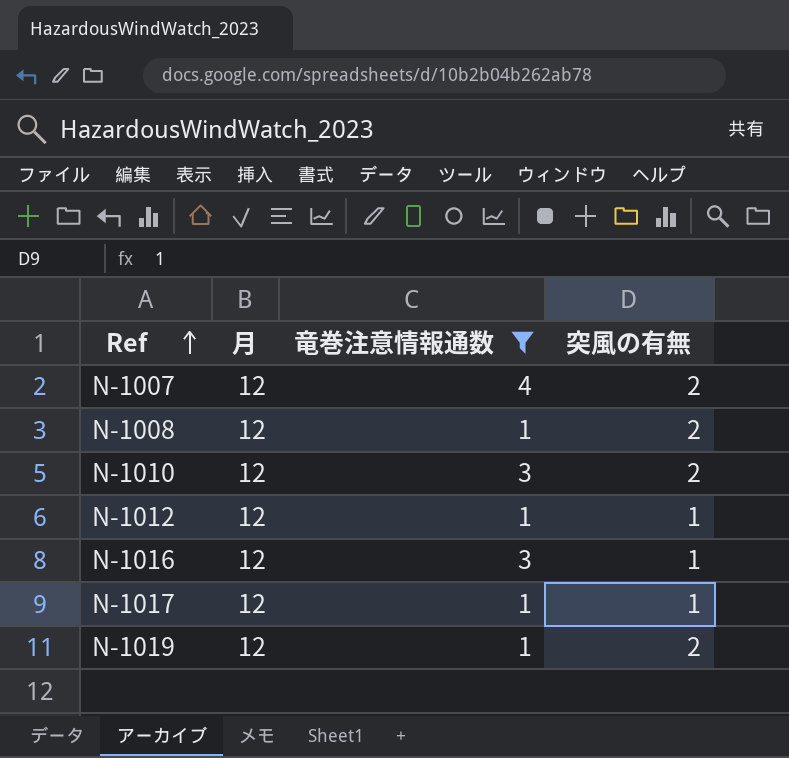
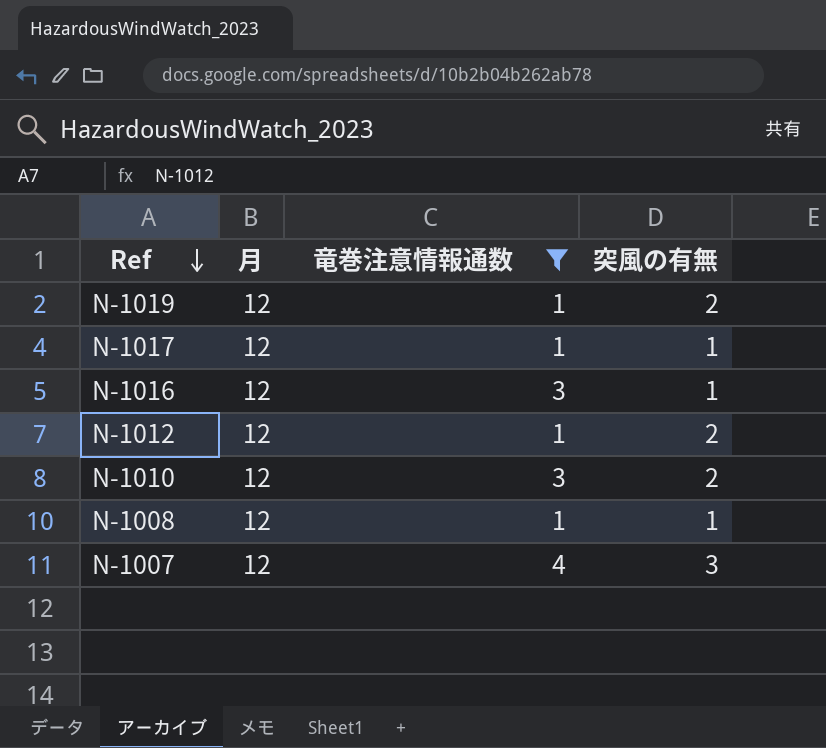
row order: Ref ascending -> Ref descending
N-1012 | 突風の有無: 1 -> 2
N-1008 | 突風の有無: 2 -> 1
N-1007 | 突風の有無: 2 -> 3

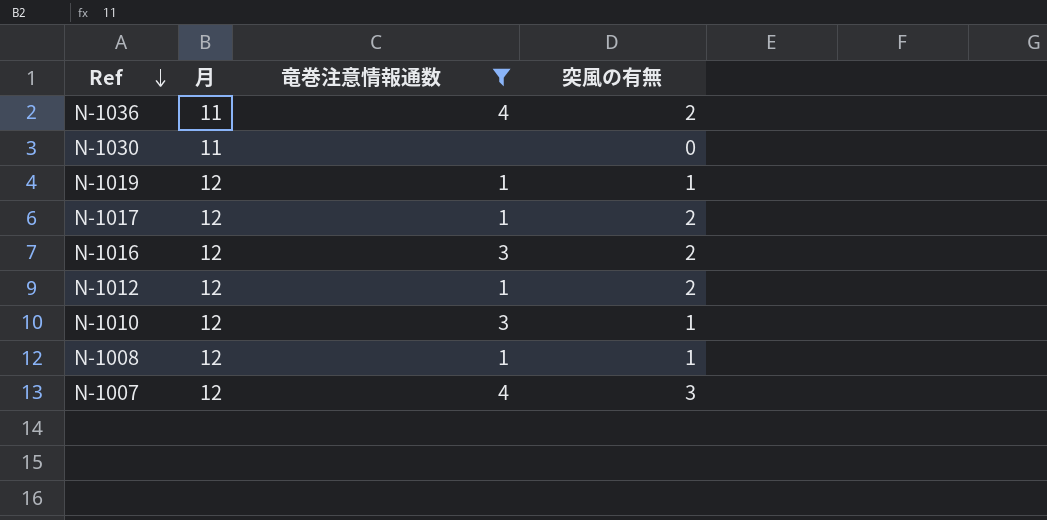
row N-1036: none -> 11 | 4 | 2
row N-1030: none -> 11 | none | 0
N-1019 | 突風の有無: 2 -> 1
N-1017 | 突風の有無: 1 -> 2
N-1016 | 突風の有無: 1 -> 2
N-1010 | 突風の有無: 2 -> 1

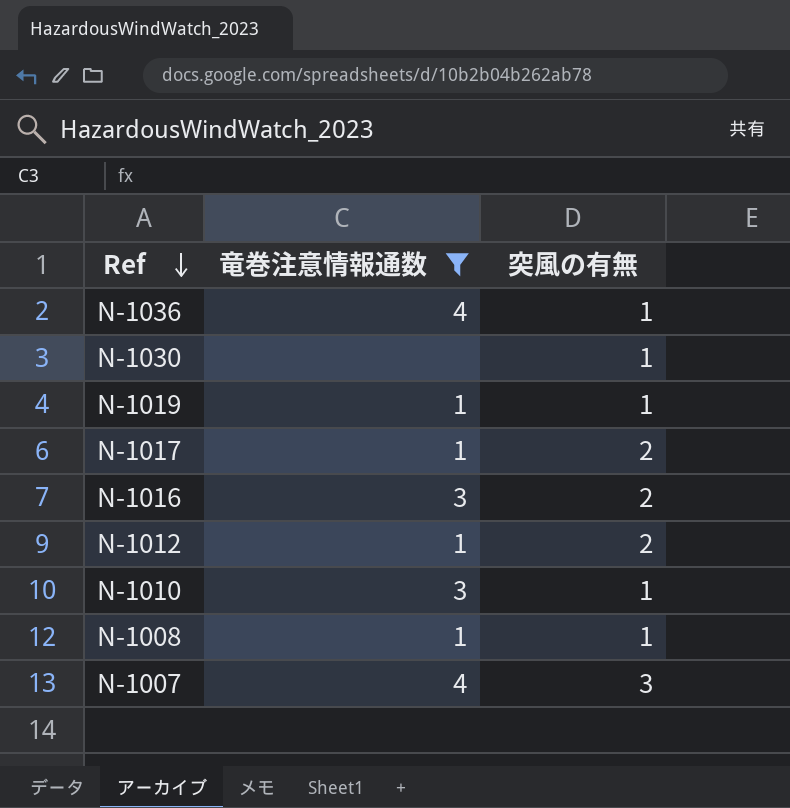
column 月 | position: 2 -> none
N-1036 | 突風の有無: 2 -> 1
N-1030 | 突風の有無: 0 -> 1

